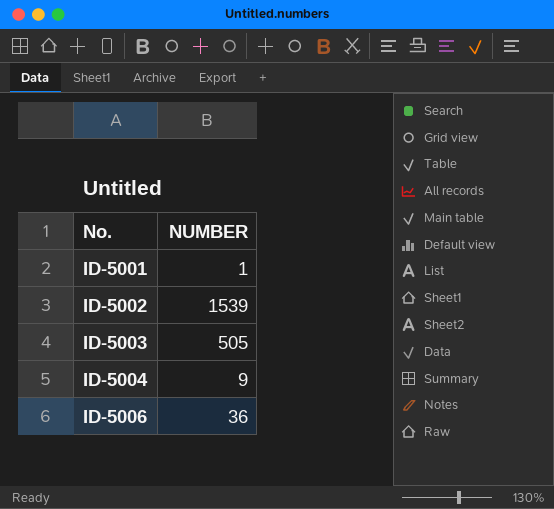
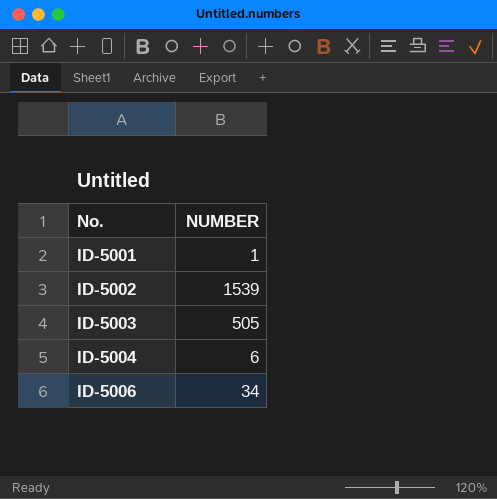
ID-5004 | NUMBER: 9 -> 6
ID-5006 | NUMBER: 36 -> 34

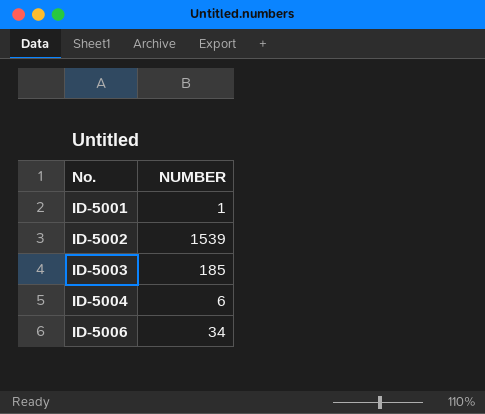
ID-5003 | NUMBER: 505 -> 185

